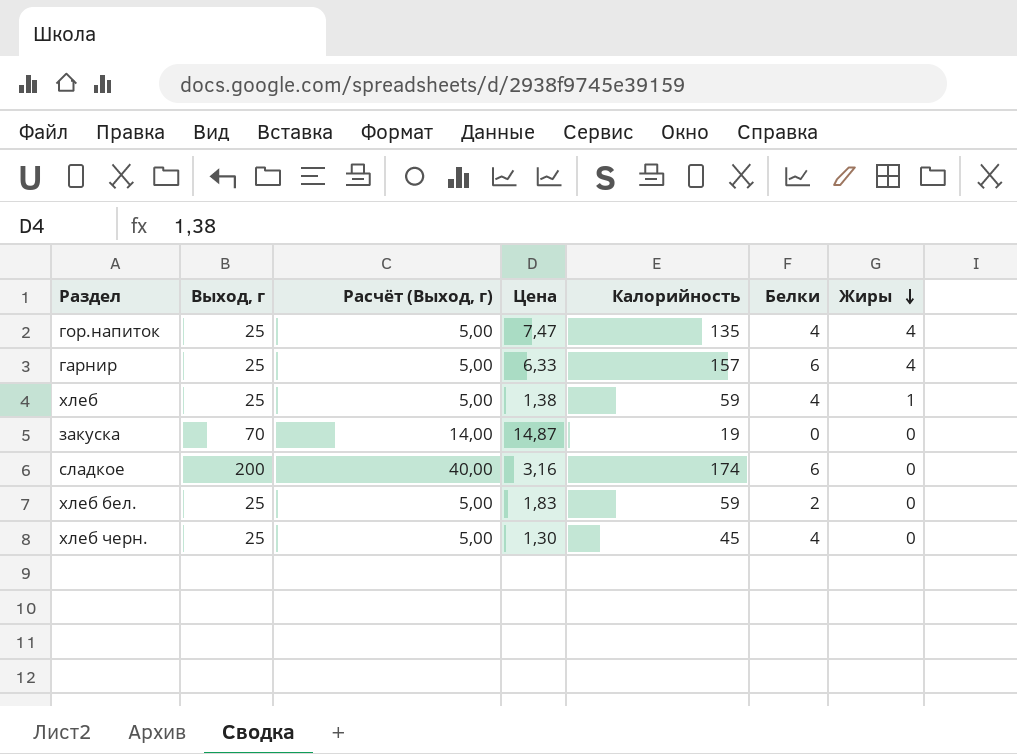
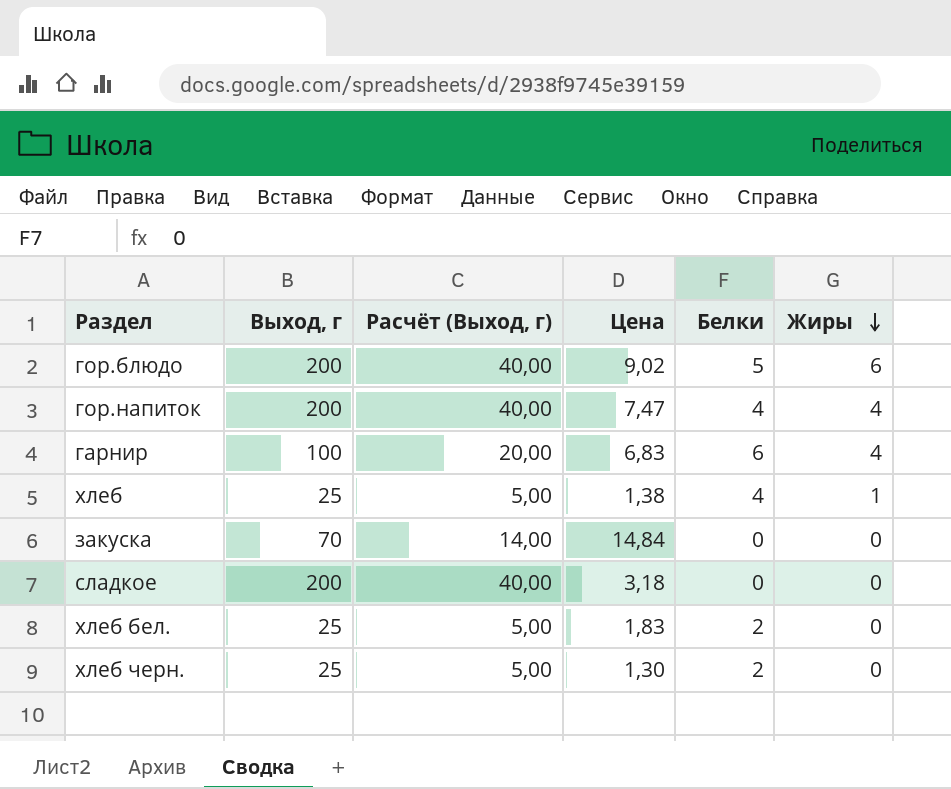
column Калорийность | position: 5 -> none
row гор.блюдо: none -> 200 | 40,00 | 9,02 | 5 | 6
гор.напиток | Выход, г: 25 -> 200
гор.напиток | Расчёт (Выход, г): 5,00 -> 40,00
гарнир | Выход, г: 25 -> 100
гарнир | Расчёт (Выход, г): 5,00 -> 20,00
гарнир | Цена: 6,33 -> 6,83
закуска | Цена: 14,87 -> 14,84
сладкое | Цена: 3,16 -> 3,18
сладкое | Белки: 6 -> 0
хлеб черн. | Белки: 4 -> 2

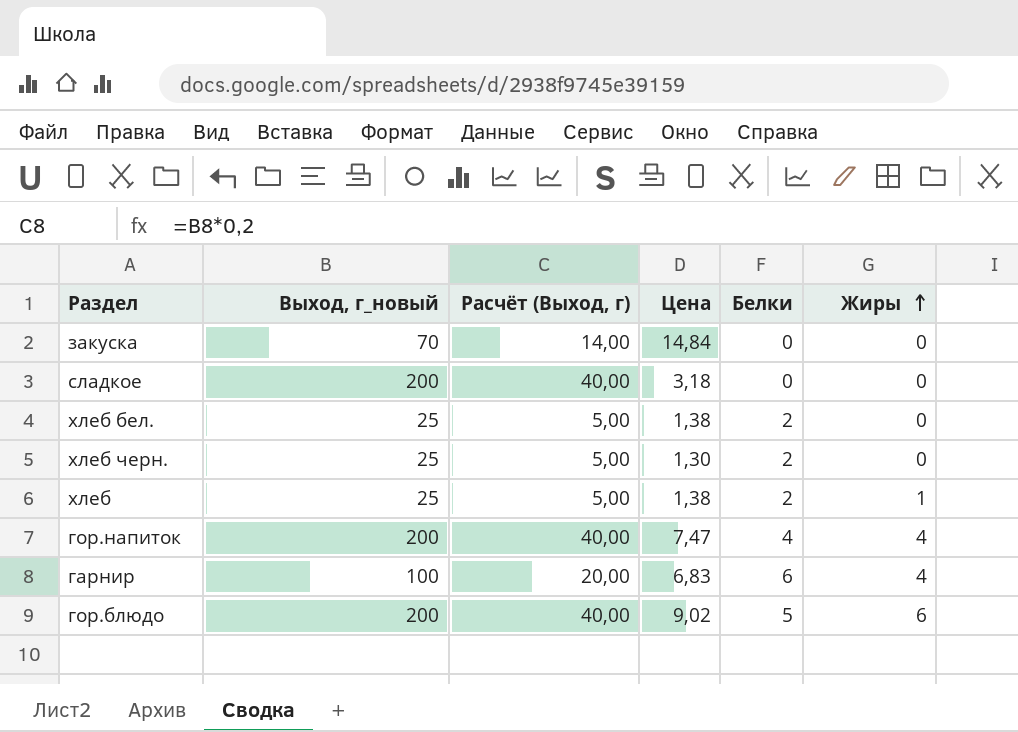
row order: Жиры descending -> Жиры ascending
column name: Выход, г -> Выход, г_новый
хлеб бел. | Цена: 1,83 -> 1,38
хлеб | Белки: 4 -> 2

